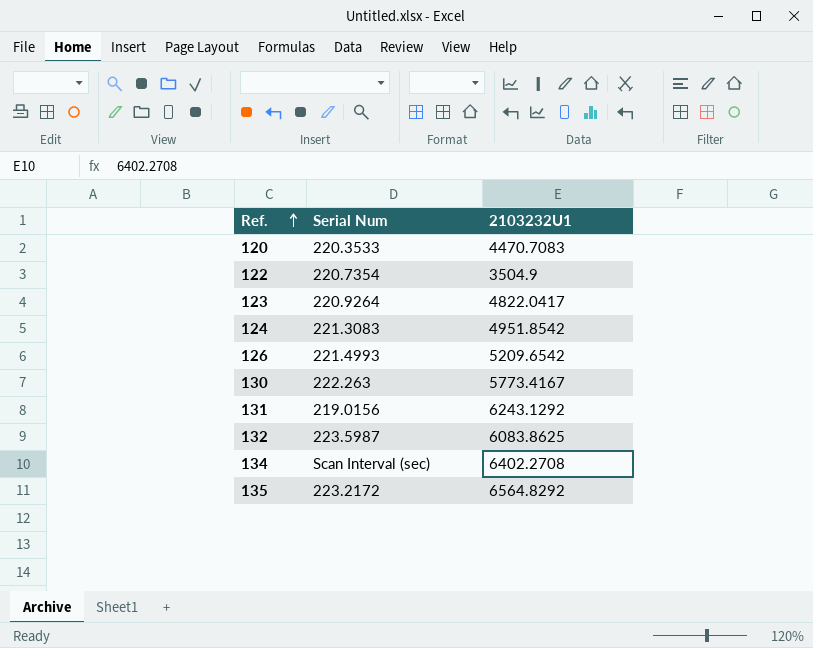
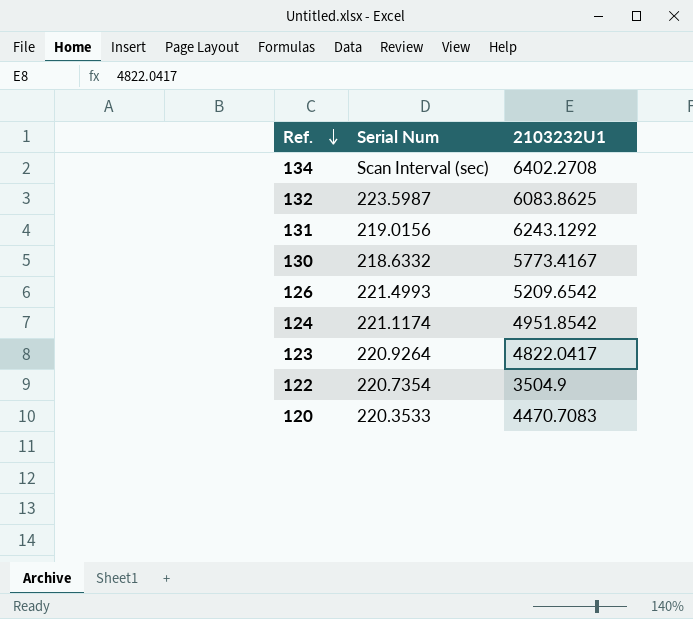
row order: Ref. ascending -> Ref. descending
row 135: 223.2172 | 6564.8292 -> none
130 | Serial Num: 222.263 -> 218.6332
124 | Serial Num: 221.3083 -> 221.1174

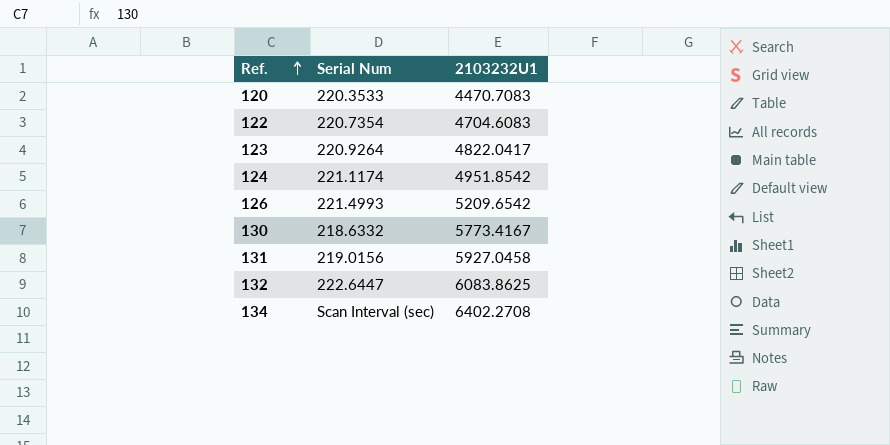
row order: Ref. descending -> Ref. ascending
122 | 2103232U1: 3504.9 -> 4704.6083
131 | 2103232U1: 6243.1292 -> 5927.0458
132 | Serial Num: 223.5987 -> 222.6447

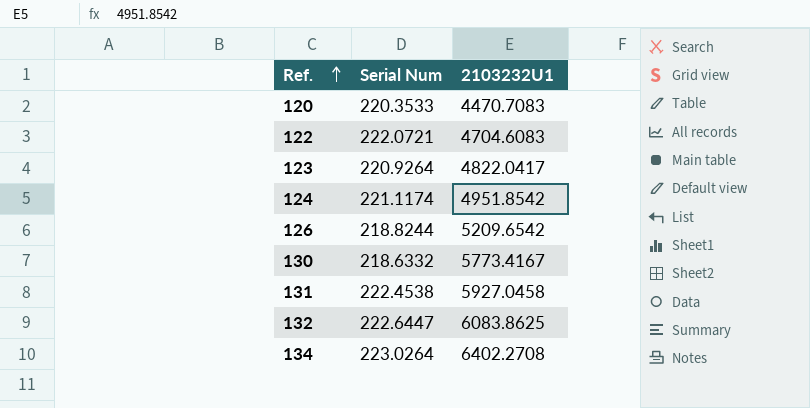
122 | Serial Num: 220.7354 -> 222.0721
126 | Serial Num: 221.4993 -> 218.8244
131 | Serial Num: 219.0156 -> 222.4538
134 | Serial Num: Scan Interval (sec) -> 223.0264

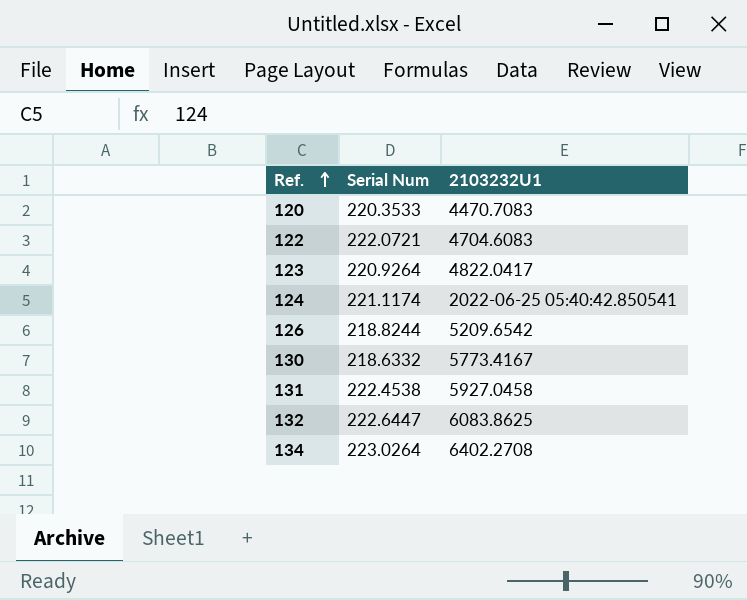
124 | 2103232U1: 4951.8542 -> 2022-06-25 05:40:42.850541

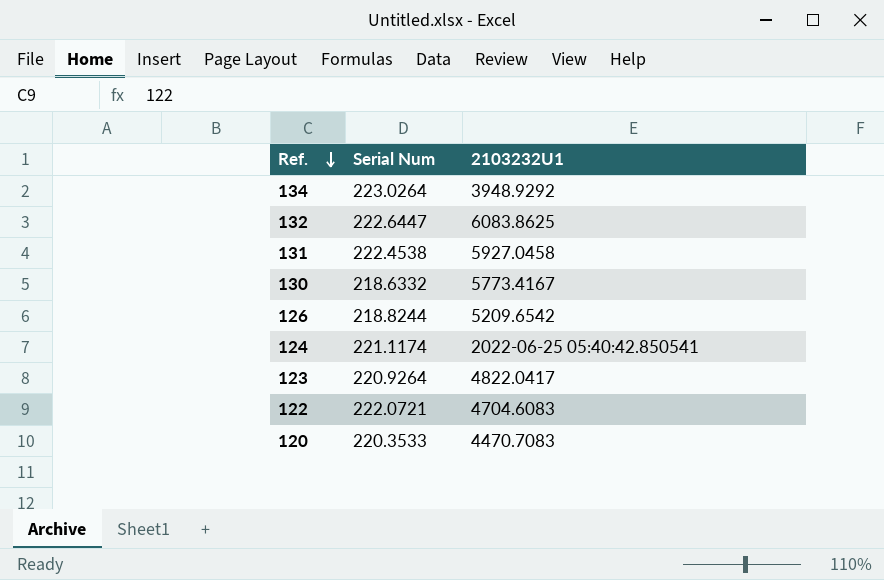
row order: Ref. ascending -> Ref. descending
134 | 2103232U1: 6402.2708 -> 3948.9292

